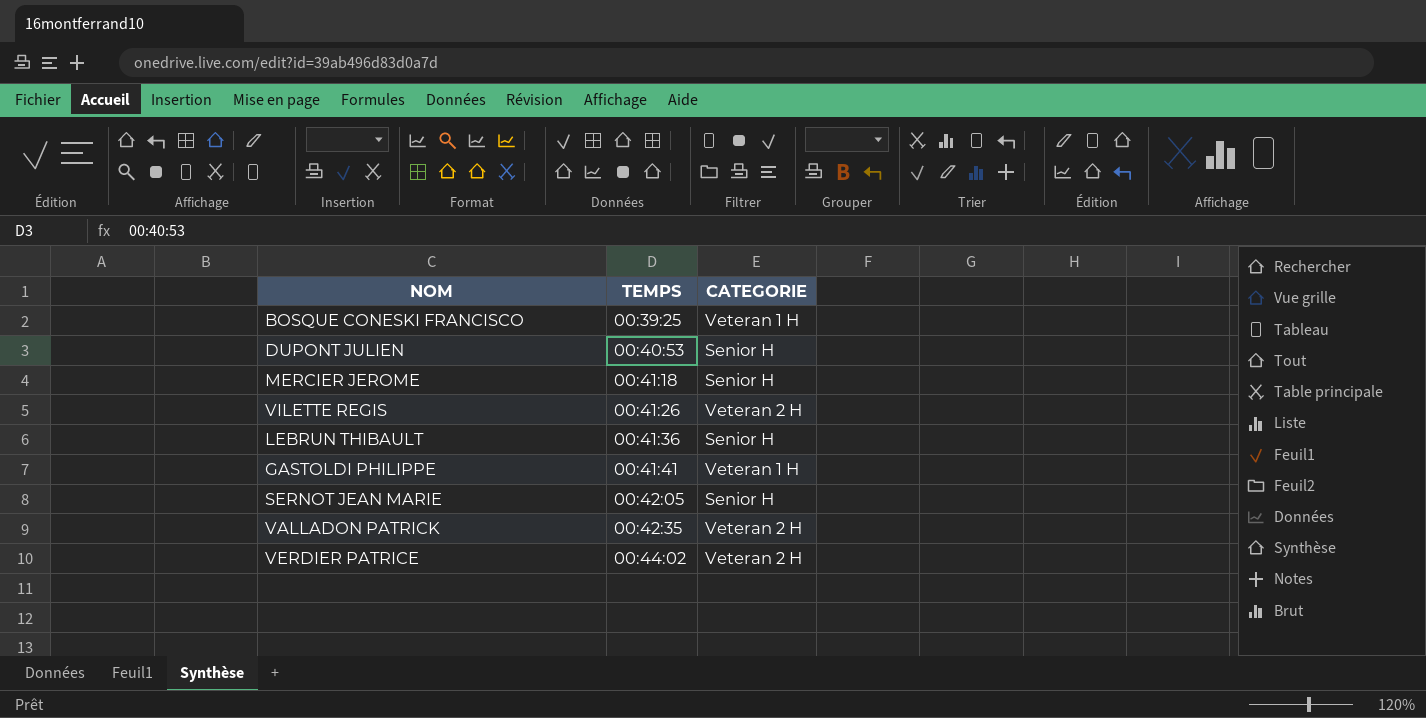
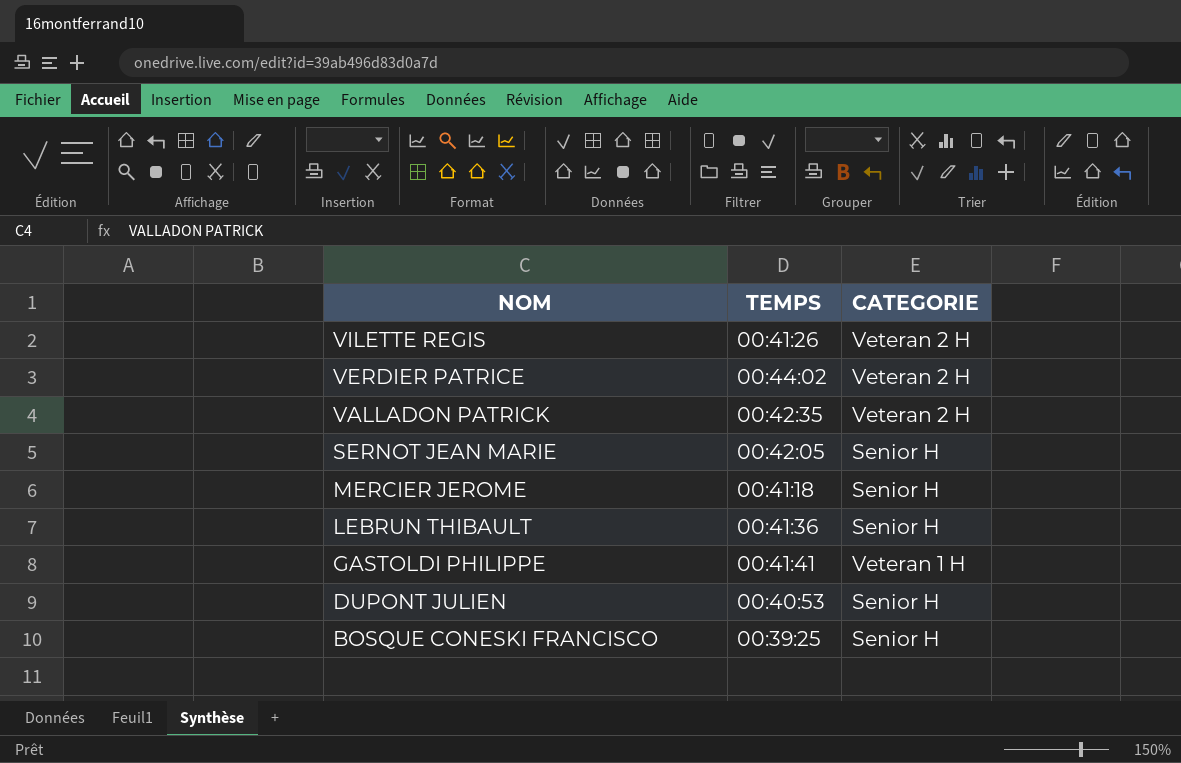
row order: TEMPS ascending -> NOM descending
BOSQUE CONESKI FRANCISCO | CATEGORIE: Veteran 1 H -> Senior H

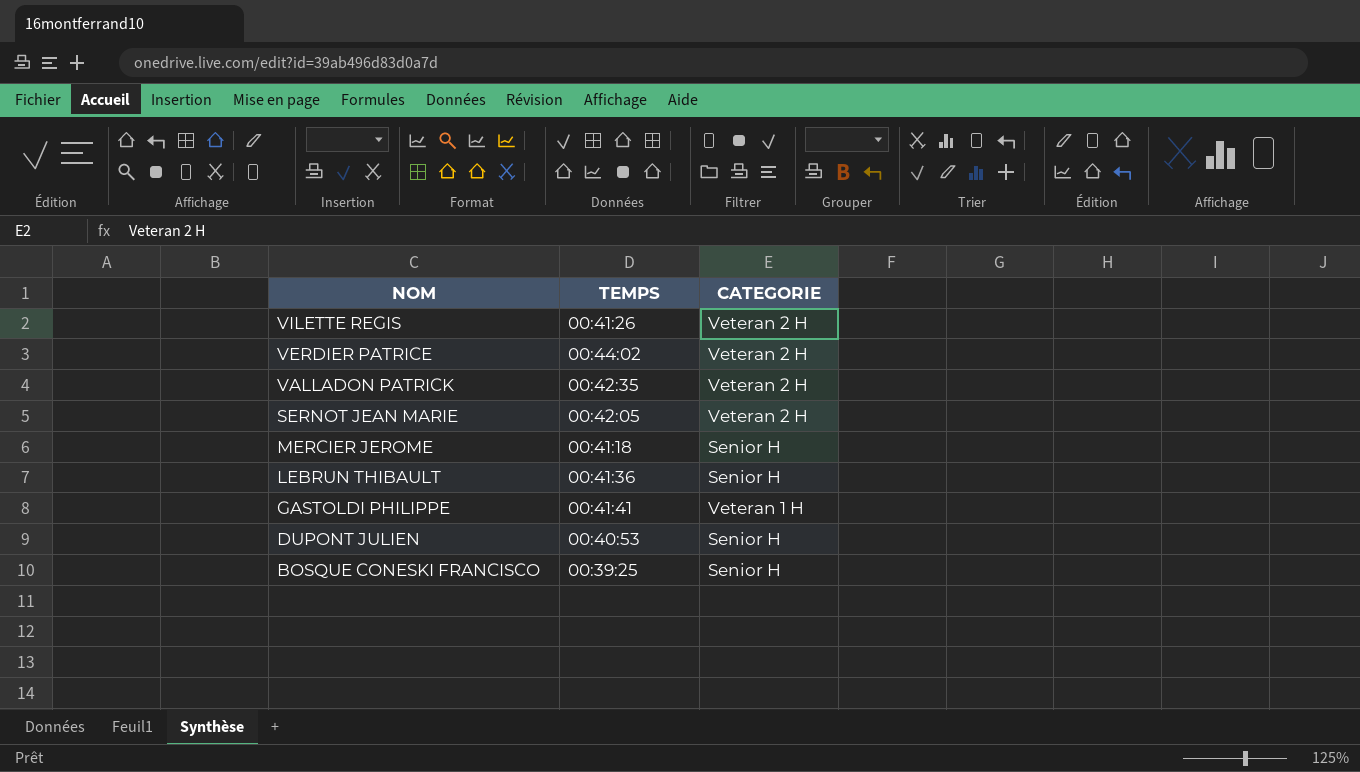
SERNOT JEAN MARIE | CATEGORIE: Senior H -> Veteran 2 H

